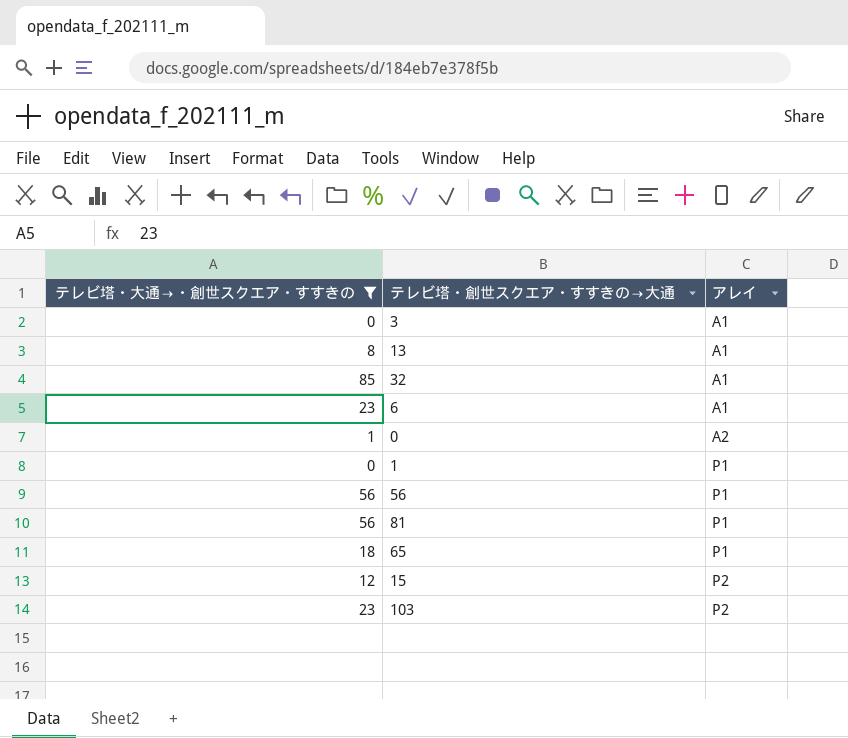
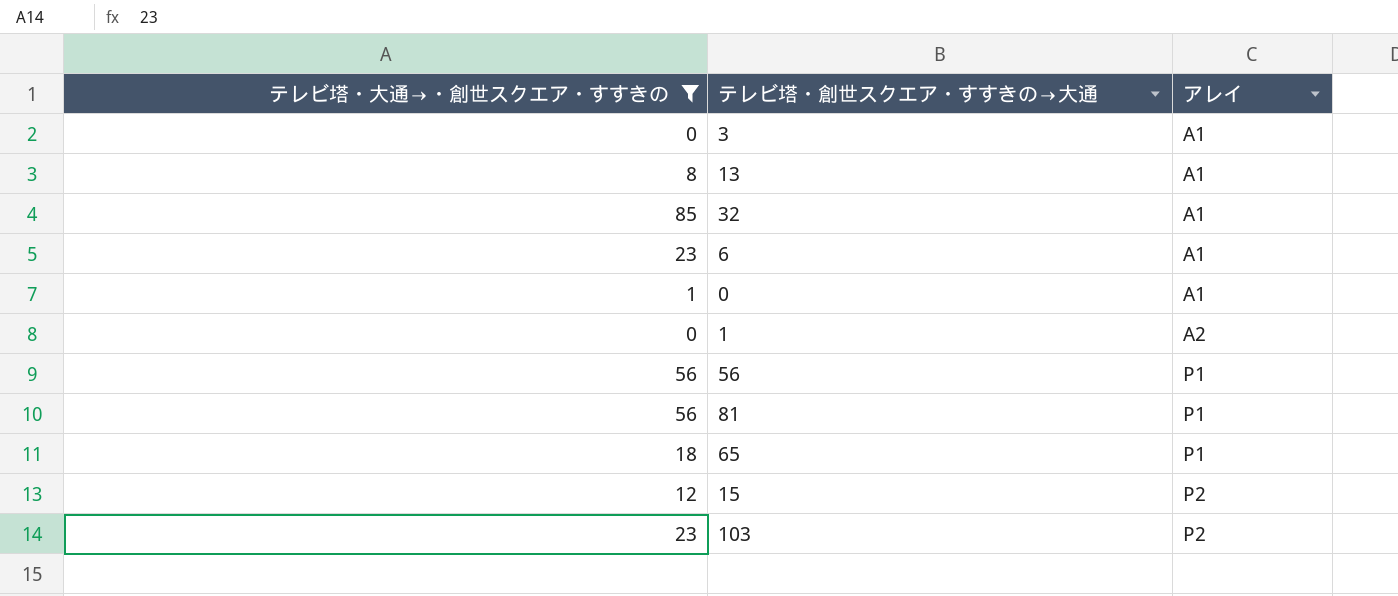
0 | アレイ: A2 -> A1
1 | アレイ: P1 -> A2

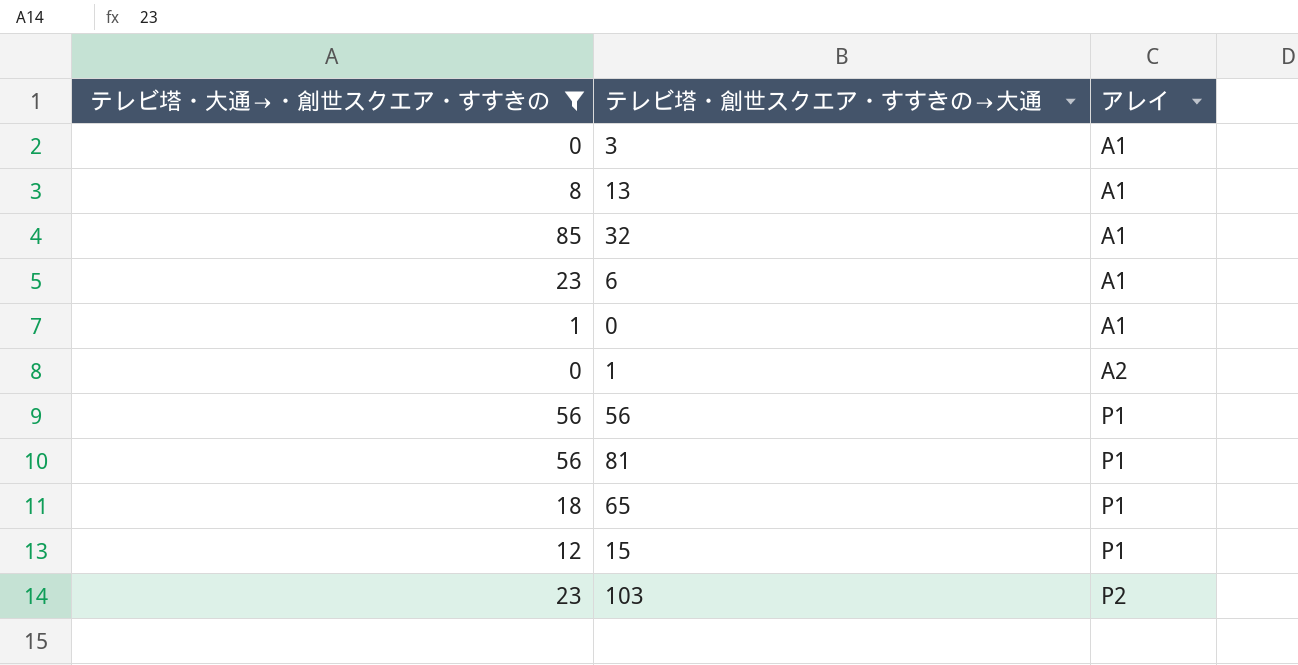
15 | アレイ: P2 -> P1

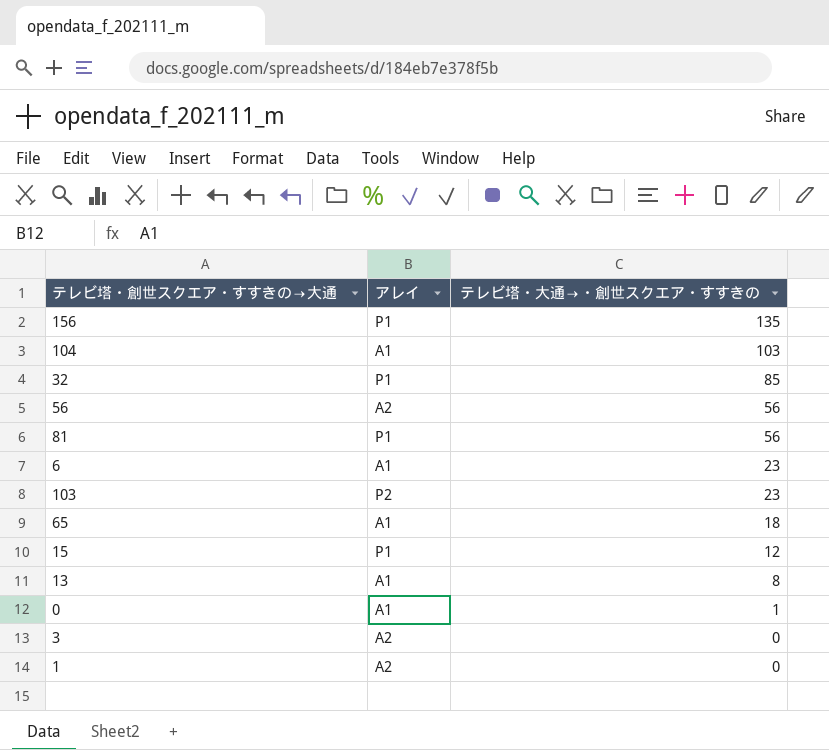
filter: テレビ塔・大通→・創世スクエア・すすきの <= 85 -> none
row order: アレイ ascending -> テレビ塔・大通→・創世スクエア・すすきの descending
column テレビ塔・大通→・創世スクエア・すすきの | position: 1 -> 3
32 | アレイ: A1 -> P1
56 | アレイ: P1 -> A2
65 | アレイ: P1 -> A1
3 | アレイ: A1 -> A2

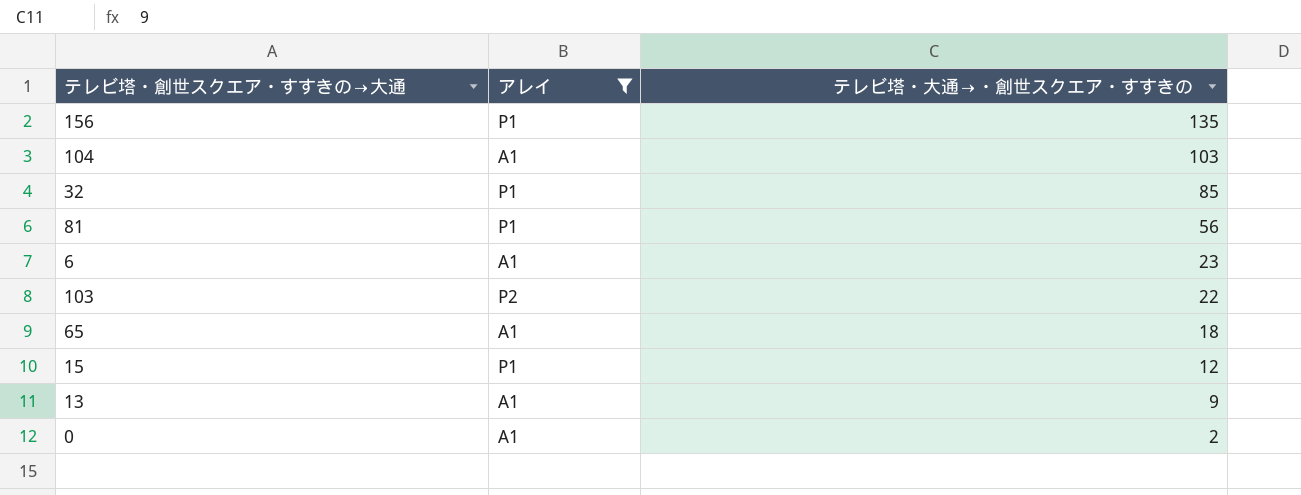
filter: none -> アレイ != A2
103 | テレビ塔・大通→・創世スクエア・すすきの: 23 -> 22
13 | テレビ塔・大通→・創世スクエア・すすきの: 8 -> 9
0 | テレビ塔・大通→・創世スクエア・すすきの: 1 -> 2

